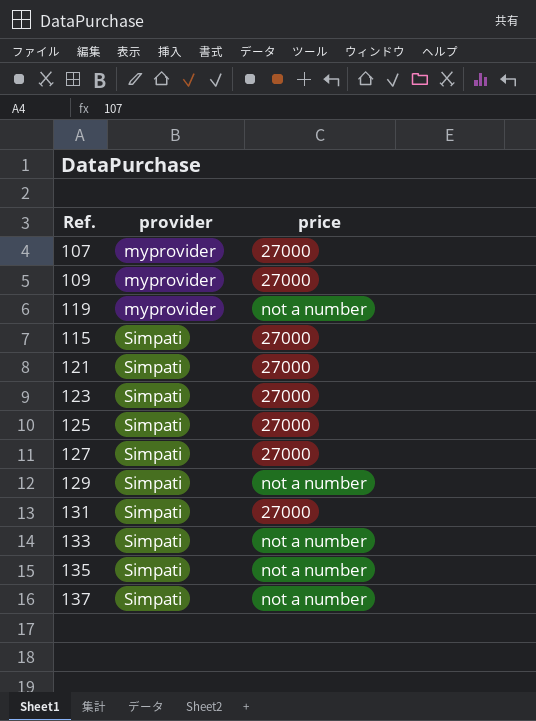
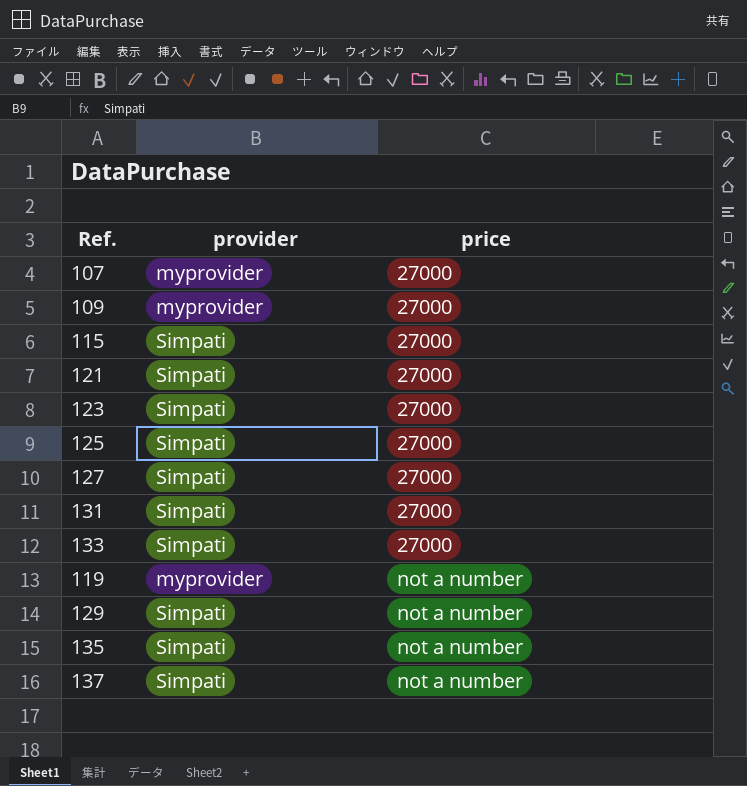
row order: provider ascending -> price ascending
133 | price: not a number -> 27000

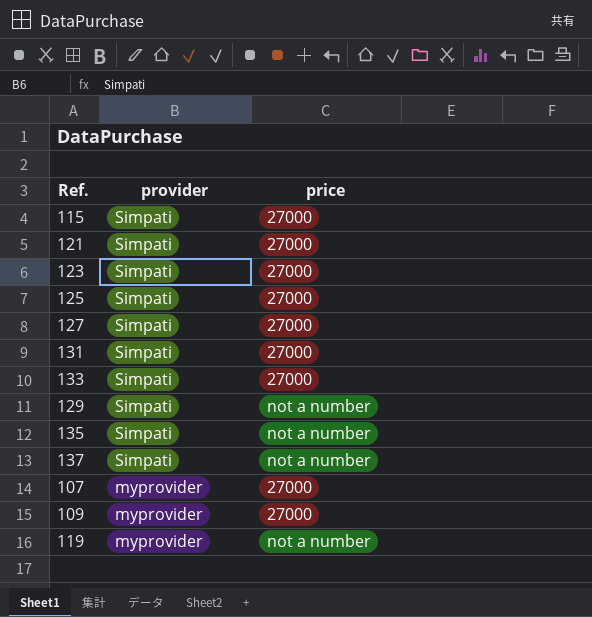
row order: price ascending -> provider descending

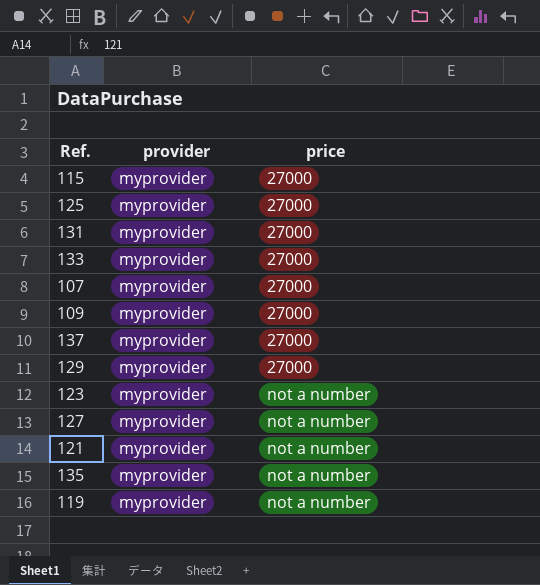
row order: provider descending -> price ascending
115 | provider: Simpati -> myprovider
125 | provider: Simpati -> myprovider
131 | provider: Simpati -> myprovider
133 | provider: Simpati -> myprovider
137 | provider: Simpati -> myprovider
137 | price: not a number -> 27000
129 | provider: Simpati -> myprovider
129 | price: not a number -> 27000
123 | provider: Simpati -> myprovider
123 | price: 27000 -> not a number
127 | provider: Simpati -> myprovider
127 | price: 27000 -> not a number
121 | provider: Simpati -> myprovider
121 | price: 27000 -> not a number
135 | provider: Simpati -> myprovider

